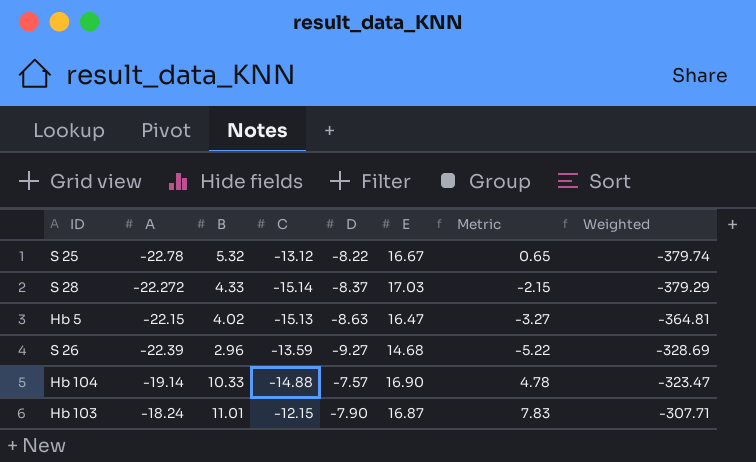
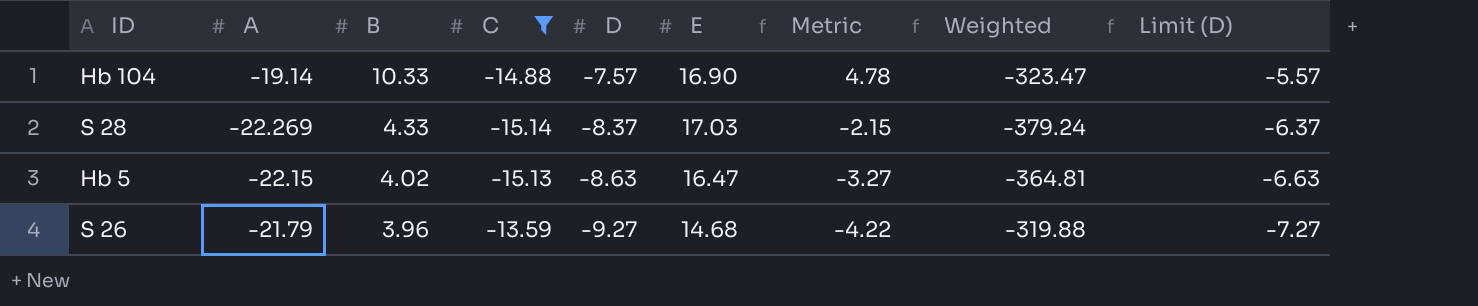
filter: none -> C <= -13.59
row order: Weighted ascending -> B descending
column Limit (D) | formula: none -> [D] + 2
S 28 | A: -22.272 -> -22.269
S 28 | Weighted: -379.29 -> -379.24
S 26 | A: -22.39 -> -21.79
S 26 | B: 2.96 -> 3.96
S 26 | Metric: -5.22 -> -4.22
S 26 | Weighted: -328.69 -> -319.88

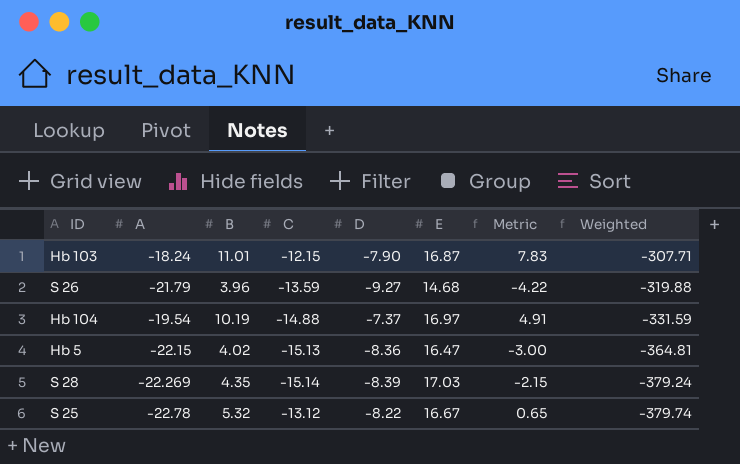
filter: C <= -13.59 -> none
row order: B descending -> Weighted descending
column Limit (D) | formula: [D] + 2 -> none
Hb 104 | A: -19.14 -> -19.54
Hb 104 | B: 10.33 -> 10.19
Hb 104 | D: -7.57 -> -7.37
Hb 104 | E: 16.90 -> 16.97
Hb 104 | Metric: 4.78 -> 4.91
Hb 104 | Weighted: -323.47 -> -331.59
Hb 5 | D: -8.63 -> -8.36
Hb 5 | Metric: -3.27 -> -3.00
S 28 | B: 4.33 -> 4.35
S 28 | D: -8.37 -> -8.39

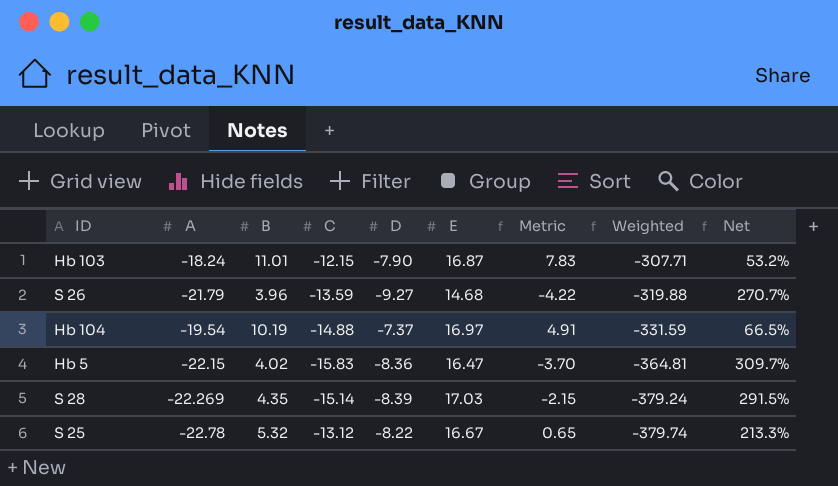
column Net | formula: none -> ([E] - [B]) / [B]
Hb 5 | C: -15.13 -> -15.83
Hb 5 | Metric: -3.00 -> -3.70

